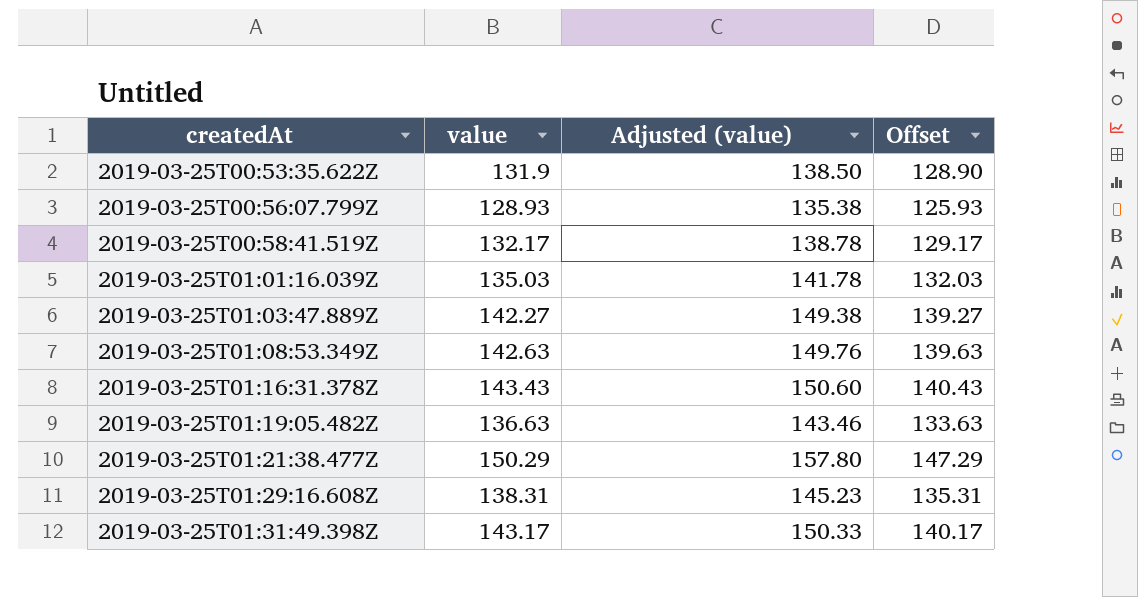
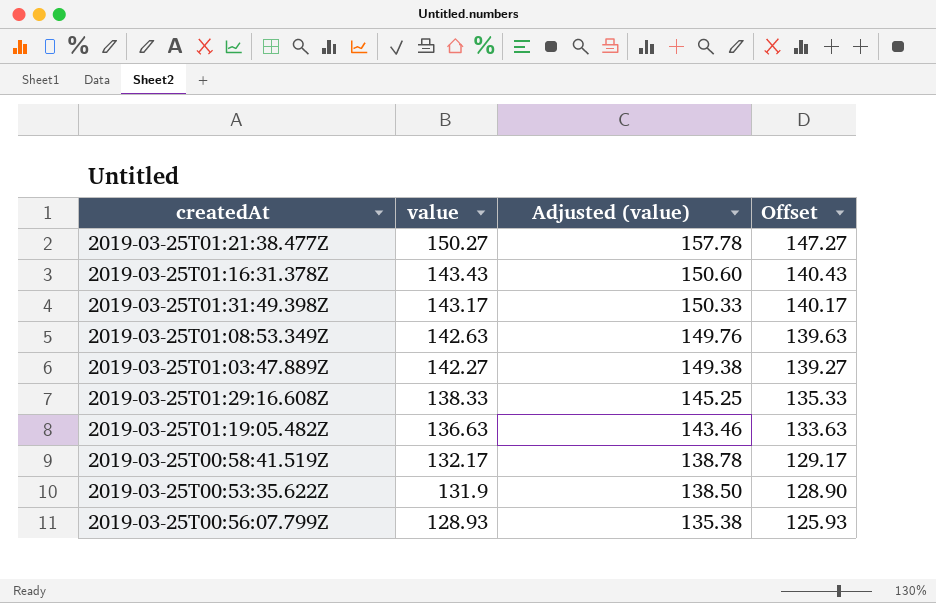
row order: createdAt ascending -> value descending
row 2019-03-25T01:01:16.039Z: 135.03 | 141.78 | 132.03 -> none
2019-03-25T01:21:38.477Z | value: 150.29 -> 150.27
2019-03-25T01:21:38.477Z | Adjusted (value): 157.80 -> 157.78
2019-03-25T01:21:38.477Z | Offset: 147.29 -> 147.27
2019-03-25T01:29:16.608Z | value: 138.31 -> 138.33
2019-03-25T01:29:16.608Z | Adjusted (value): 145.23 -> 145.25
2019-03-25T01:29:16.608Z | Offset: 135.31 -> 135.33

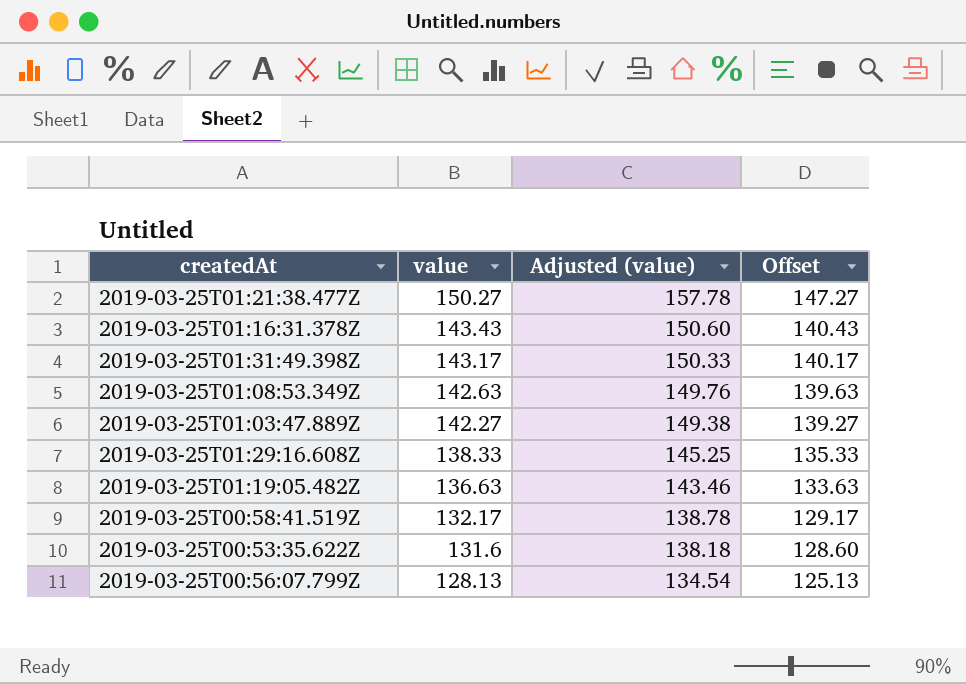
2019-03-25T00:53:35.622Z | value: 131.9 -> 131.6
2019-03-25T00:53:35.622Z | Adjusted (value): 138.50 -> 138.18
2019-03-25T00:53:35.622Z | Offset: 128.90 -> 128.60
2019-03-25T00:56:07.799Z | value: 128.93 -> 128.13
2019-03-25T00:56:07.799Z | Adjusted (value): 135.38 -> 134.54
2019-03-25T00:56:07.799Z | Offset: 125.93 -> 125.13

